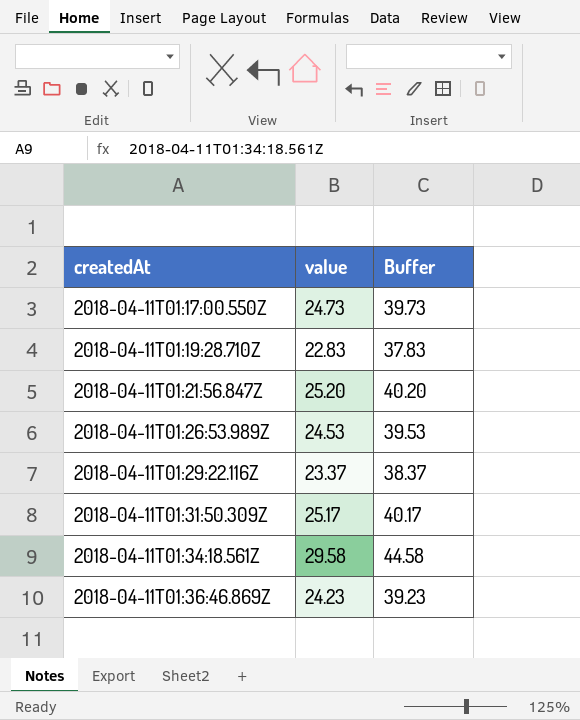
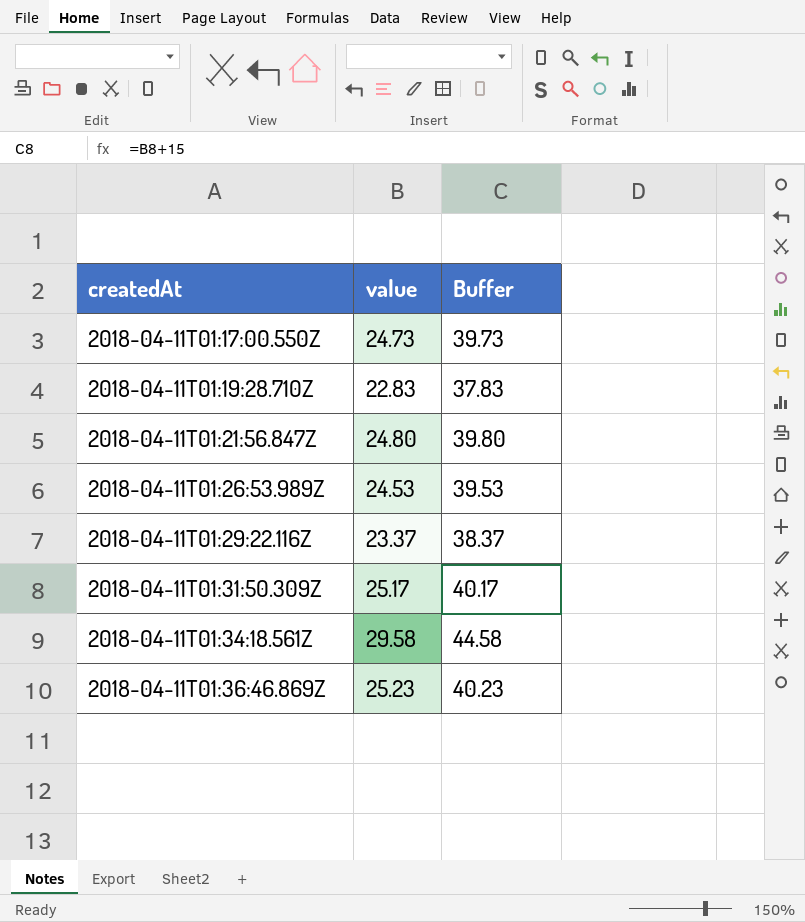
2018-04-11T01:21:56.847Z | value: 25.20 -> 24.80
2018-04-11T01:21:56.847Z | Buffer: 40.20 -> 39.80
2018-04-11T01:36:46.869Z | value: 24.23 -> 25.23
2018-04-11T01:36:46.869Z | Buffer: 39.23 -> 40.23

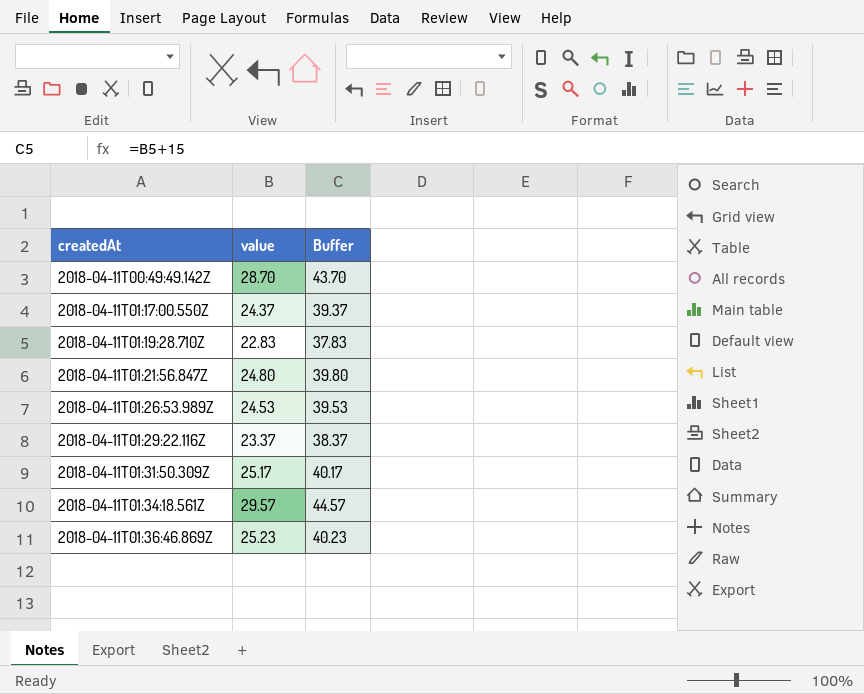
row 2018-04-11T00:49:49.142Z: none -> 28.70 | 43.70
2018-04-11T01:17:00.550Z | value: 24.73 -> 24.37
2018-04-11T01:17:00.550Z | Buffer: 39.73 -> 39.37
2018-04-11T01:34:18.561Z | value: 29.58 -> 29.57
2018-04-11T01:34:18.561Z | Buffer: 44.58 -> 44.57

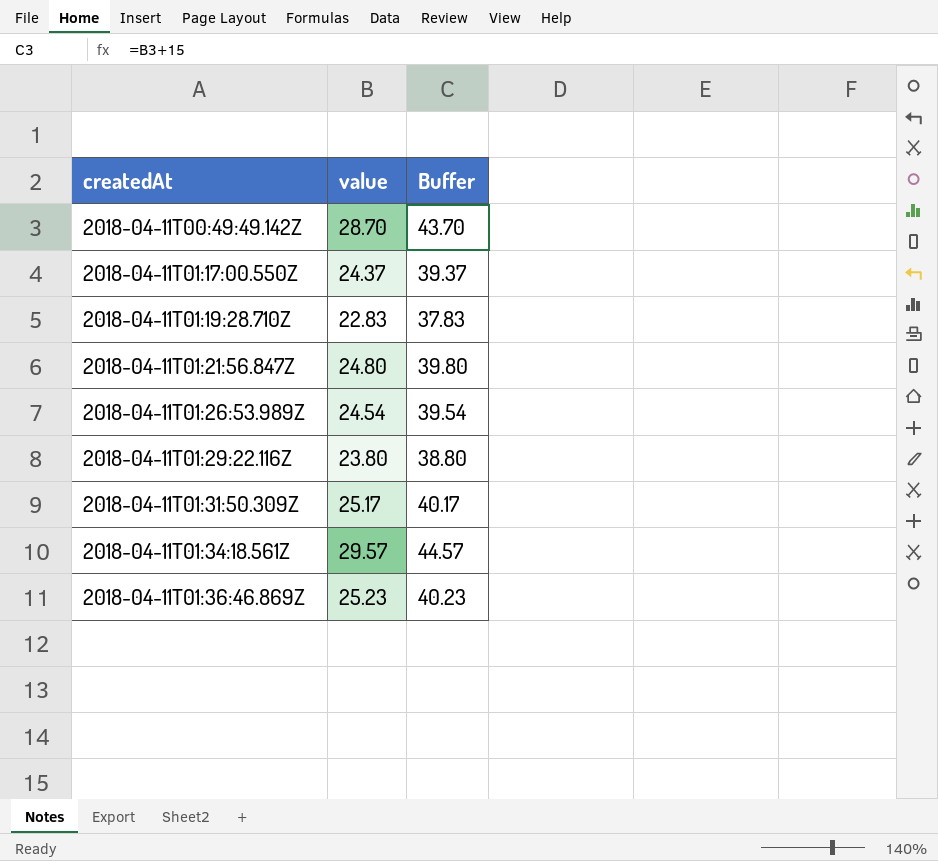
2018-04-11T01:26:53.989Z | value: 24.53 -> 24.54
2018-04-11T01:26:53.989Z | Buffer: 39.53 -> 39.54
2018-04-11T01:29:22.116Z | value: 23.37 -> 23.80
2018-04-11T01:29:22.116Z | Buffer: 38.37 -> 38.80

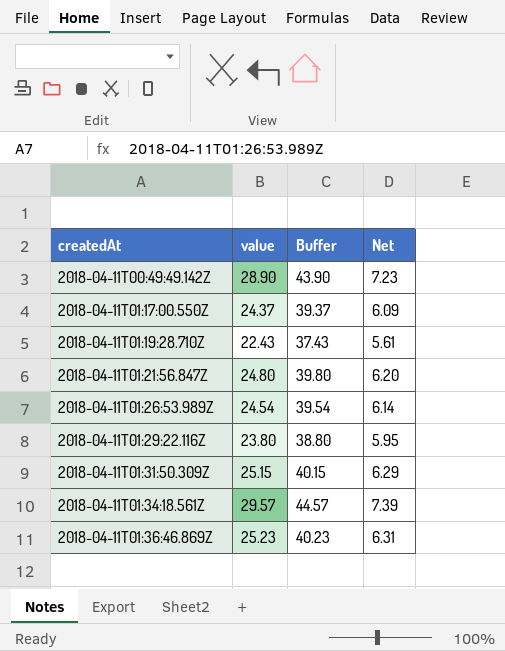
column Net | formula: none -> [value] * 0.25
2018-04-11T00:49:49.142Z | value: 28.70 -> 28.90
2018-04-11T00:49:49.142Z | Buffer: 43.70 -> 43.90
2018-04-11T01:19:28.710Z | value: 22.83 -> 22.43
2018-04-11T01:19:28.710Z | Buffer: 37.83 -> 37.43
2018-04-11T01:31:50.309Z | value: 25.17 -> 25.15
2018-04-11T01:31:50.309Z | Buffer: 40.17 -> 40.15

